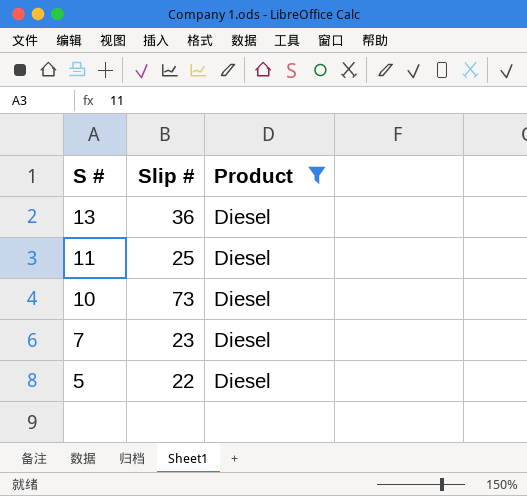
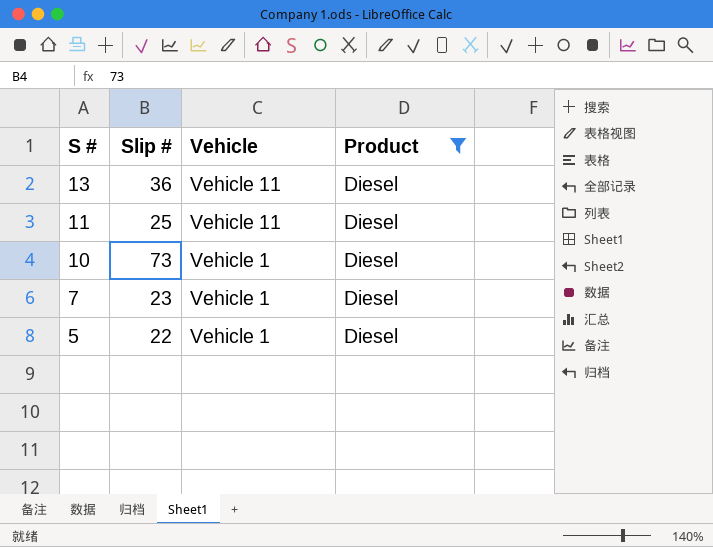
column Vehicle | position: none -> 3

